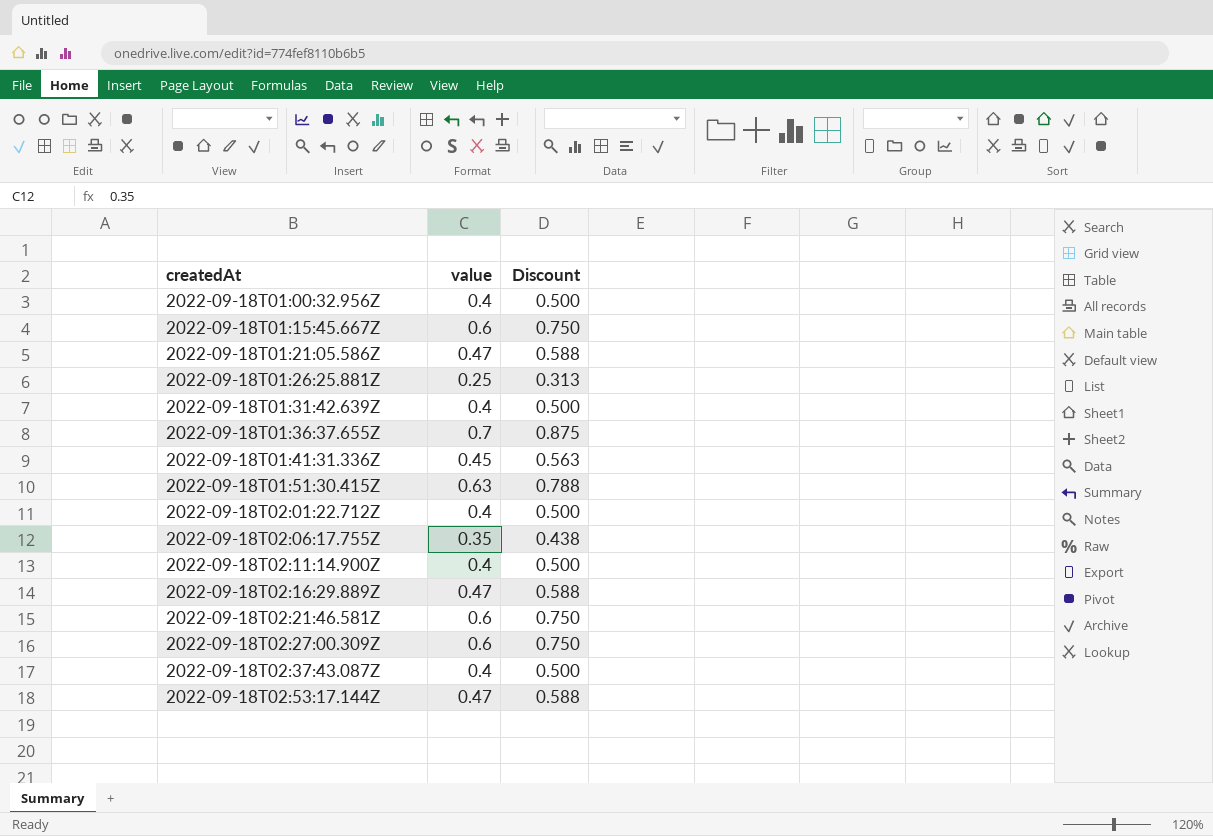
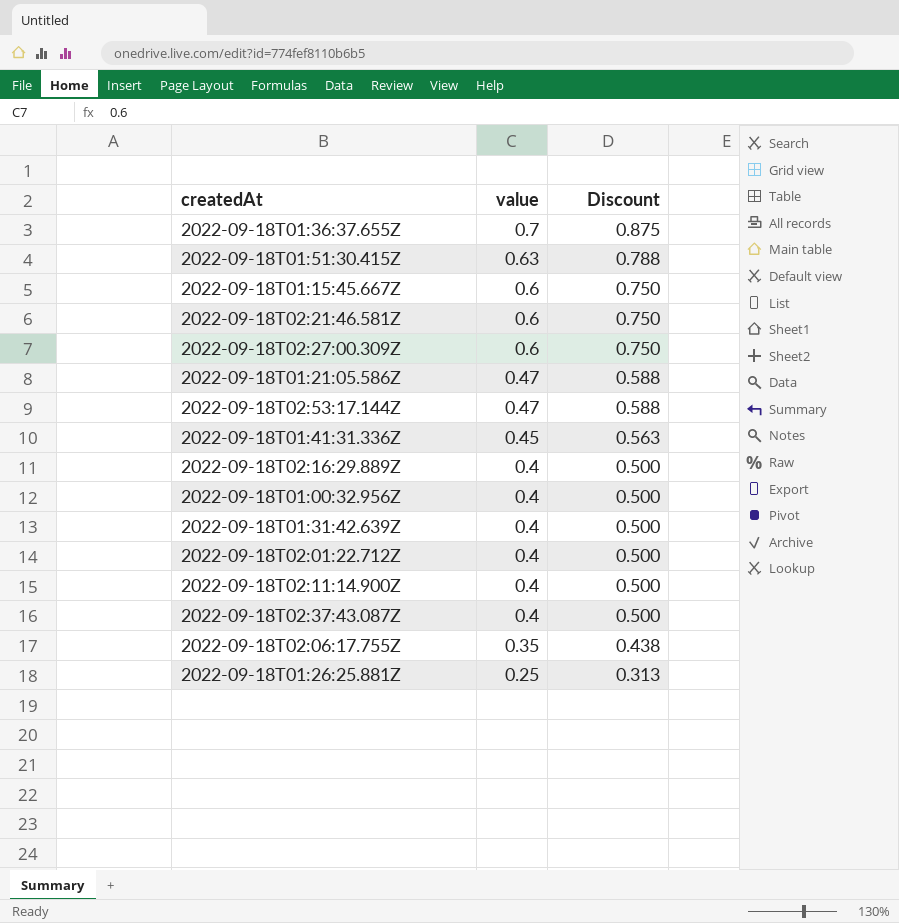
row order: createdAt ascending -> value descending
2022-09-18T02:16:29.889Z | value: 0.47 -> 0.4
2022-09-18T02:16:29.889Z | Discount: 0.588 -> 0.500

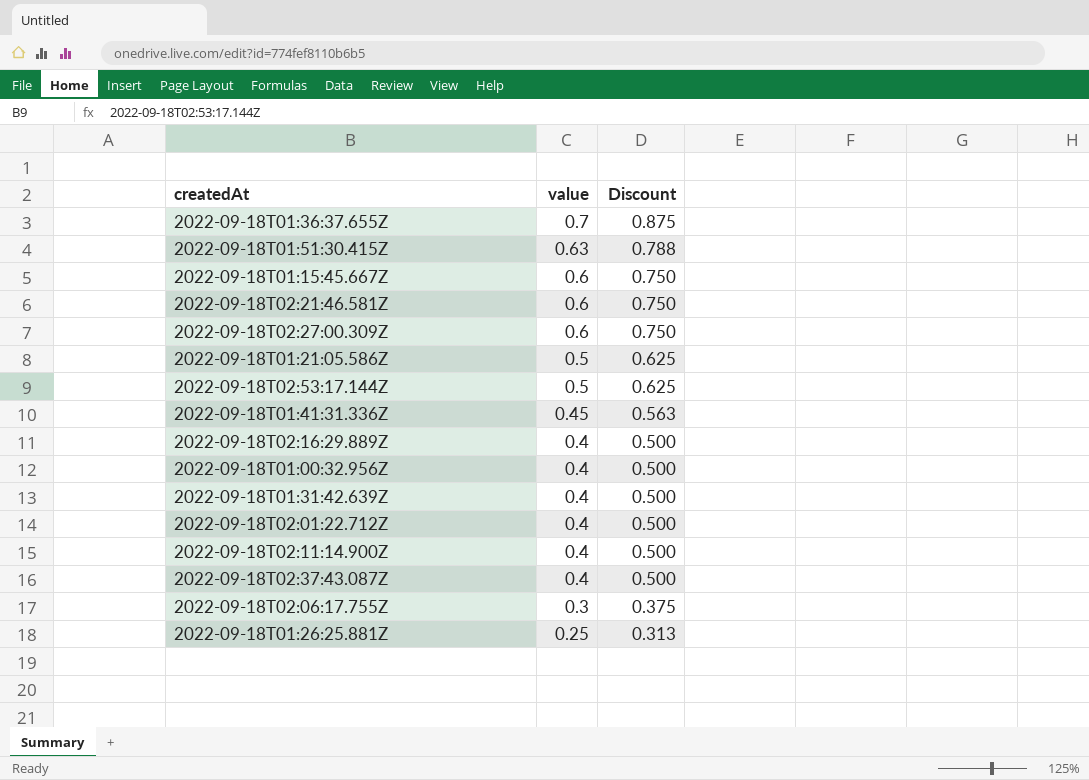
2022-09-18T01:21:05.586Z | value: 0.47 -> 0.5
2022-09-18T01:21:05.586Z | Discount: 0.588 -> 0.625
2022-09-18T02:53:17.144Z | value: 0.47 -> 0.5
2022-09-18T02:53:17.144Z | Discount: 0.588 -> 0.625
2022-09-18T02:06:17.755Z | value: 0.35 -> 0.3
2022-09-18T02:06:17.755Z | Discount: 0.438 -> 0.375

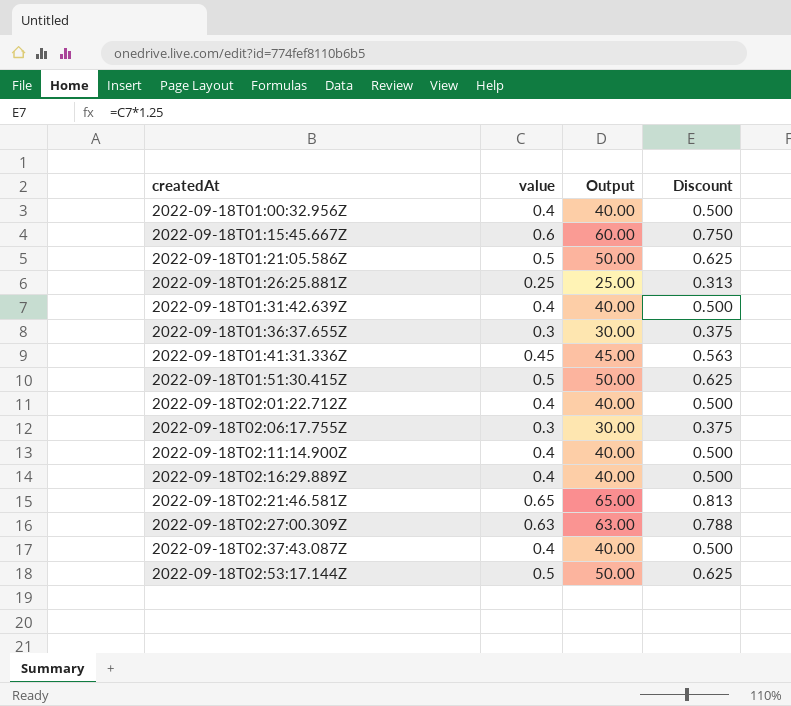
row order: value descending -> createdAt ascending
column Output | formula: none -> [value] * 100
2022-09-18T01:36:37.655Z | value: 0.7 -> 0.3
2022-09-18T01:36:37.655Z | Discount: 0.875 -> 0.375
2022-09-18T01:51:30.415Z | value: 0.63 -> 0.5
2022-09-18T01:51:30.415Z | Discount: 0.788 -> 0.625
2022-09-18T02:21:46.581Z | value: 0.6 -> 0.65
2022-09-18T02:21:46.581Z | Discount: 0.750 -> 0.813
2022-09-18T02:27:00.309Z | value: 0.6 -> 0.63
2022-09-18T02:27:00.309Z | Discount: 0.750 -> 0.788

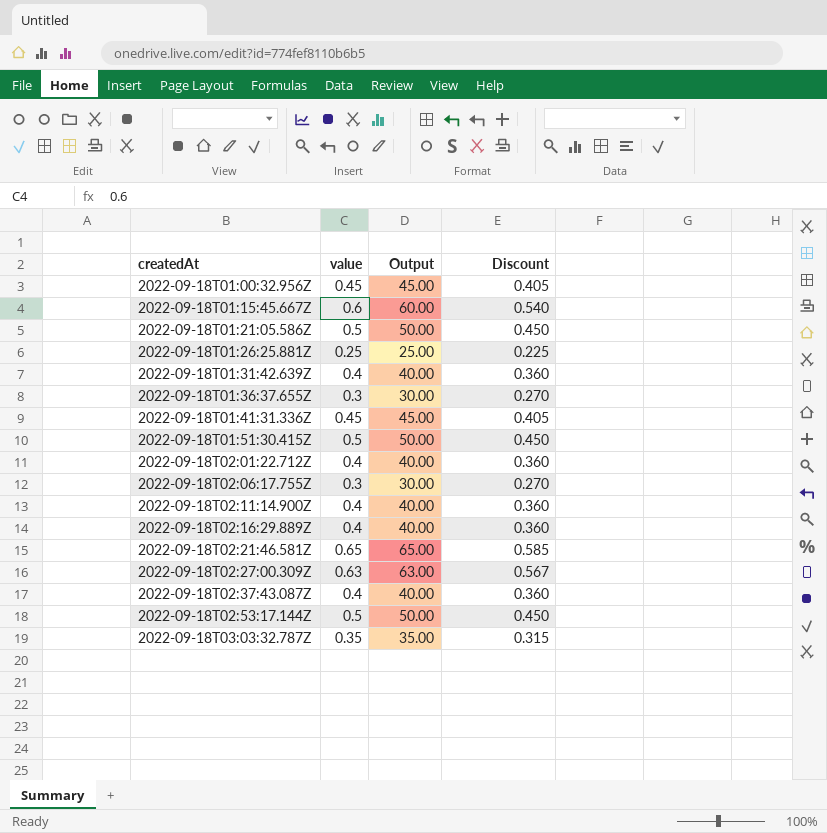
column Discount | formula: [value] * 1.25 -> [value] * 0.9
2022-09-18T01:00:32.956Z | value: 0.4 -> 0.45
2022-09-18T01:00:32.956Z | Output: 40.00 -> 45.00
row 2022-09-18T03:03:32.787Z: none -> 0.35 | 35.00 | 0.315

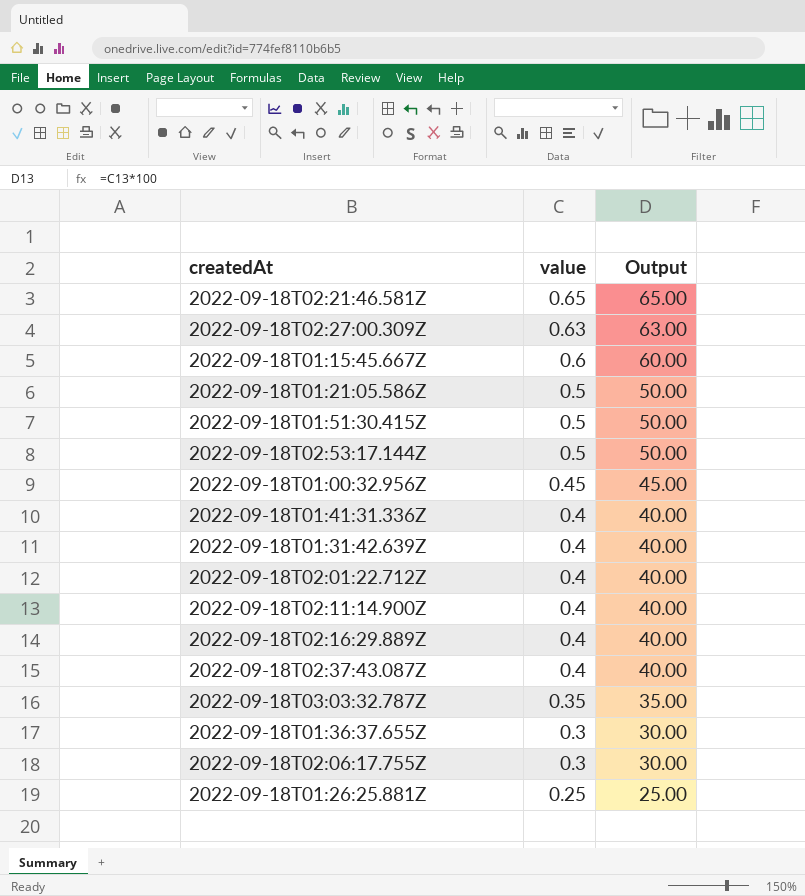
row order: createdAt ascending -> value descending
column Discount | formula: [value] * 0.9 -> none
2022-09-18T01:41:31.336Z | value: 0.45 -> 0.4
2022-09-18T01:41:31.336Z | Output: 45.00 -> 40.00

